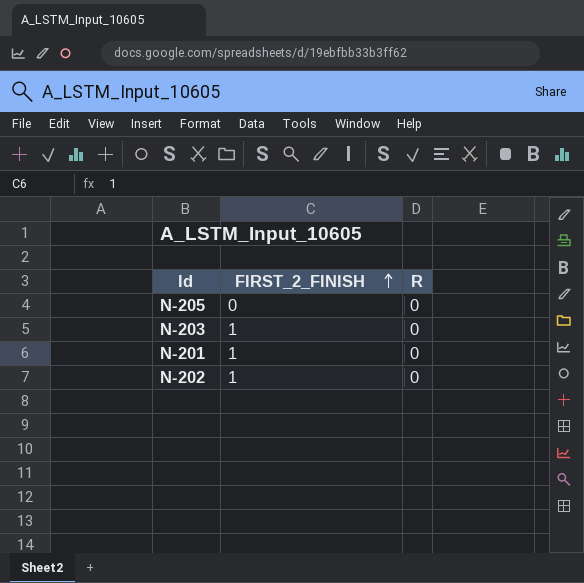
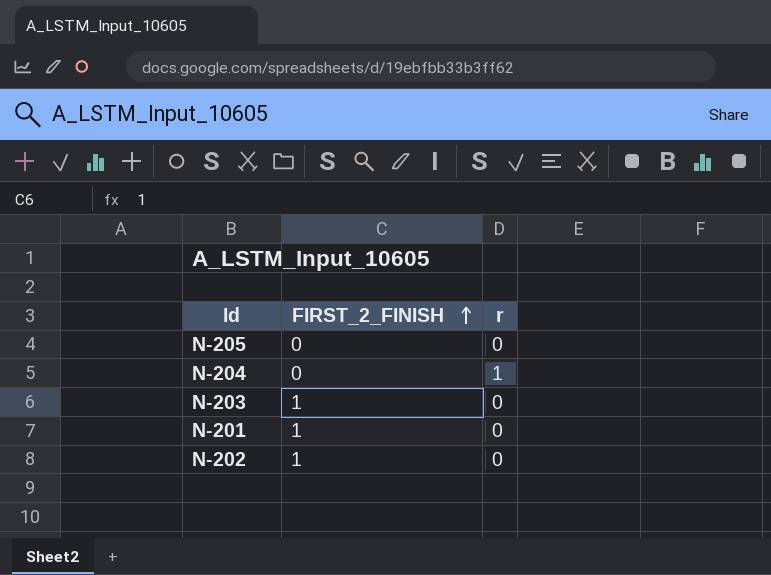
column name: R -> r
row N-204: none -> 0 | 1

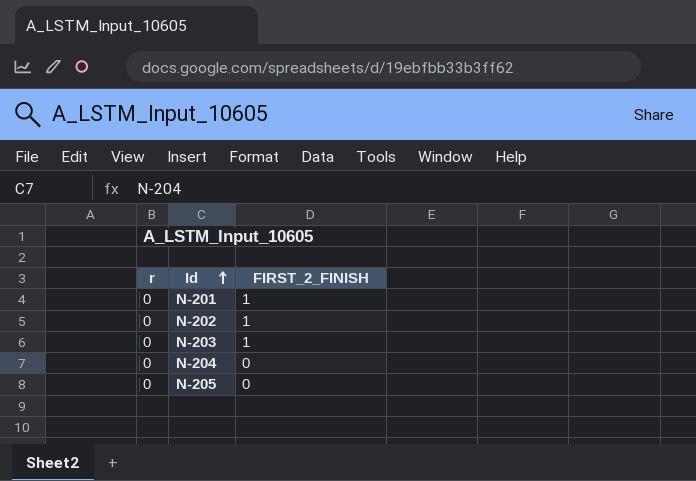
row order: FIRST_2_FINISH ascending -> Id ascending
column r | position: 3 -> 1
N-204 | r: 1 -> 0

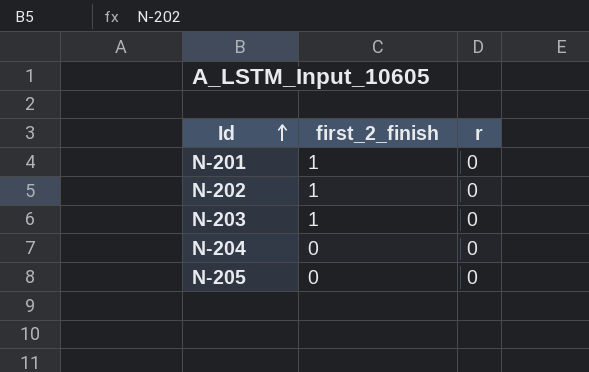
column name: FIRST_2_FINISH -> first_2_finish
column r | position: 1 -> 3

